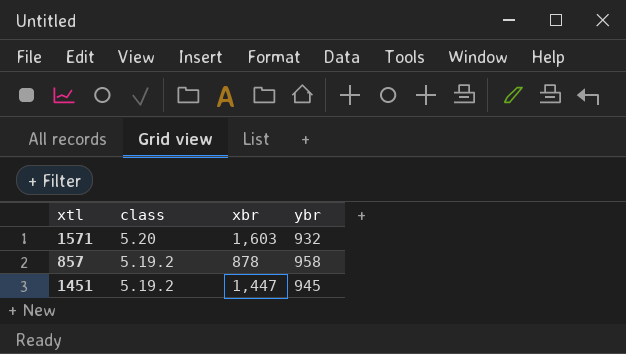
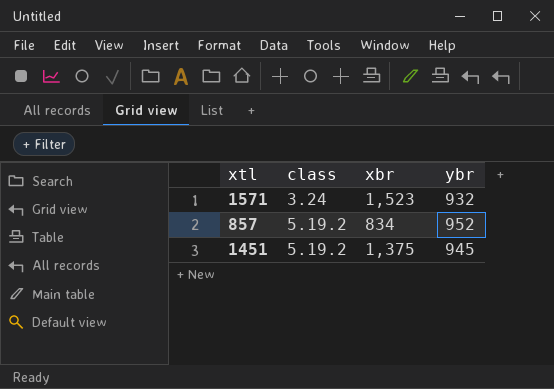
1571 | class: 5.20 -> 3.24
1571 | xbr: 1,603 -> 1,523
857 | xbr: 878 -> 834
857 | ybr: 958 -> 952
1451 | xbr: 1,447 -> 1,375

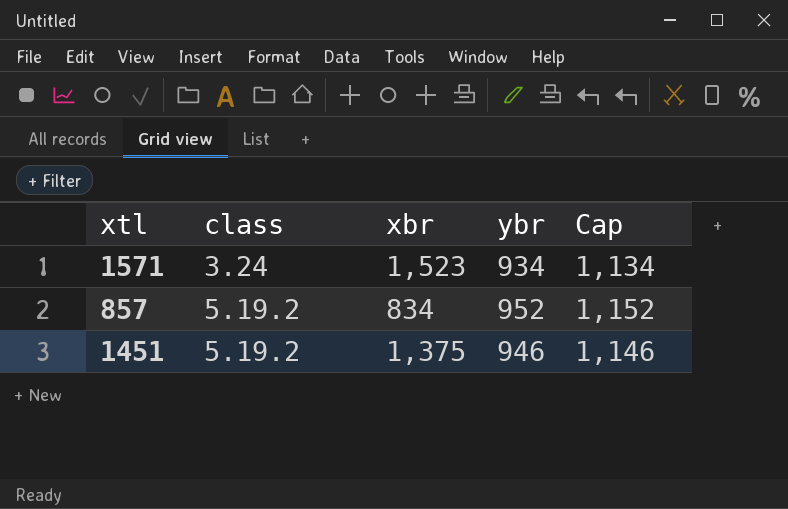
column Cap | formula: none -> [ybr] + 200
1571 | ybr: 932 -> 934
1451 | ybr: 945 -> 946

